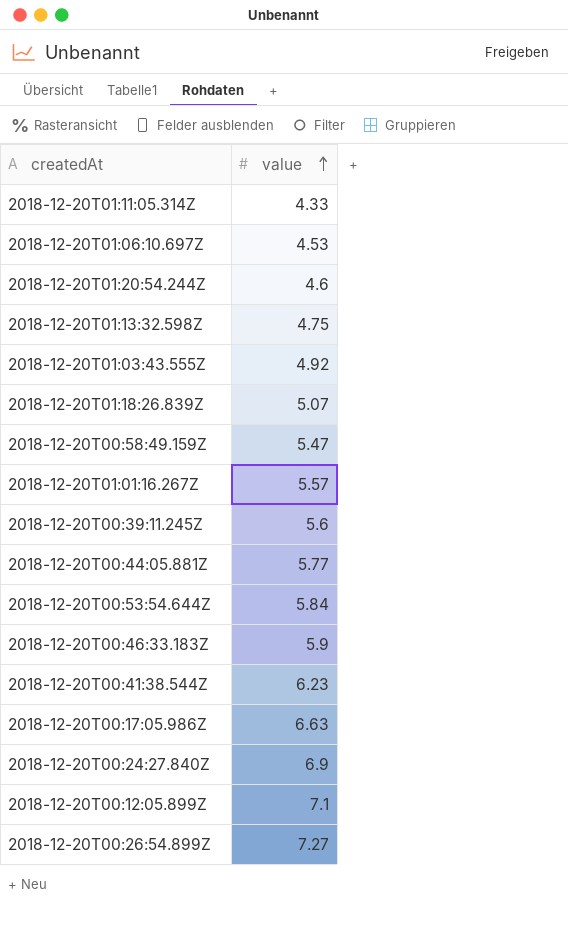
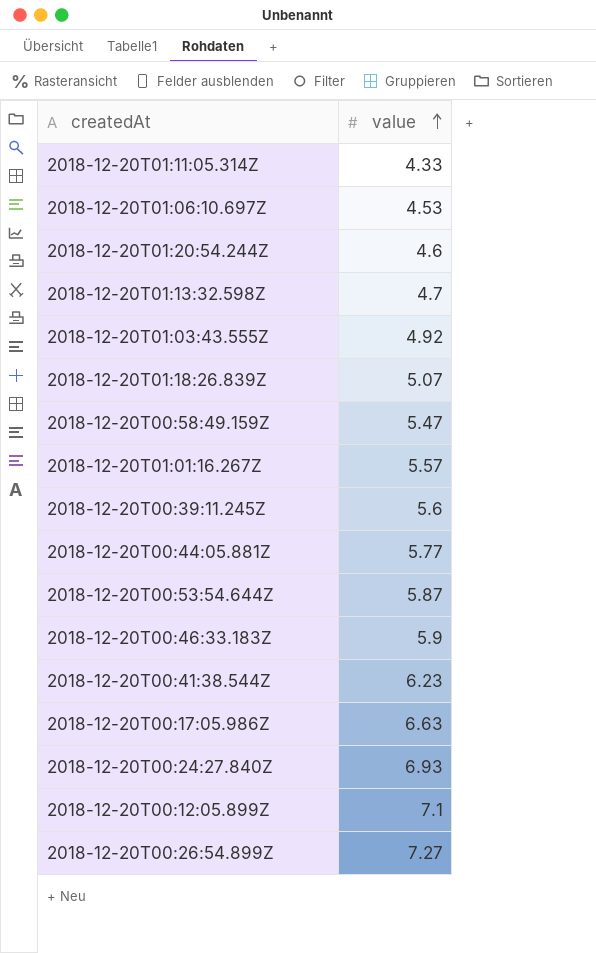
2018-12-20T01:13:32.598Z | value: 4.75 -> 4.7
2018-12-20T00:53:54.644Z | value: 5.84 -> 5.87
2018-12-20T00:24:27.840Z | value: 6.9 -> 6.93

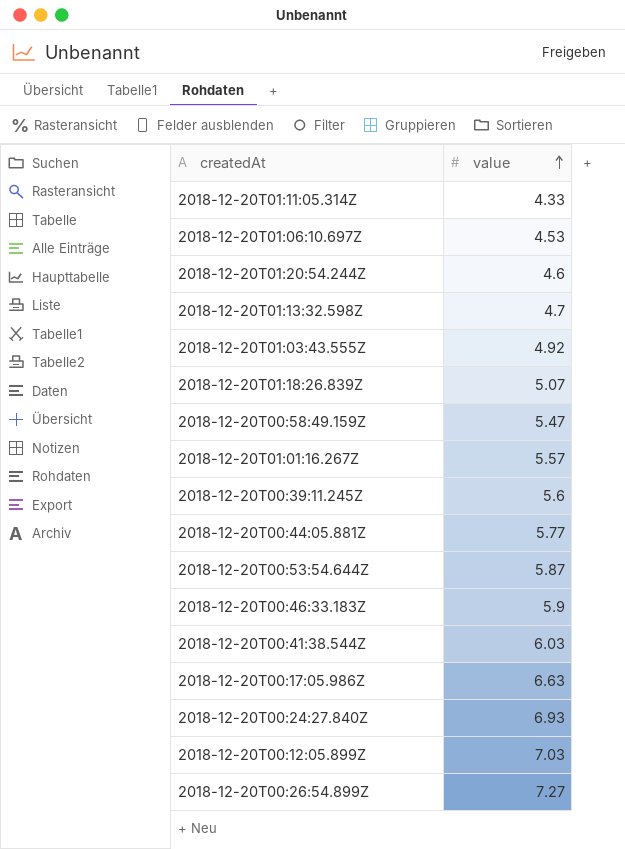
2018-12-20T00:41:38.544Z | value: 6.23 -> 6.03
2018-12-20T00:12:05.899Z | value: 7.1 -> 7.03

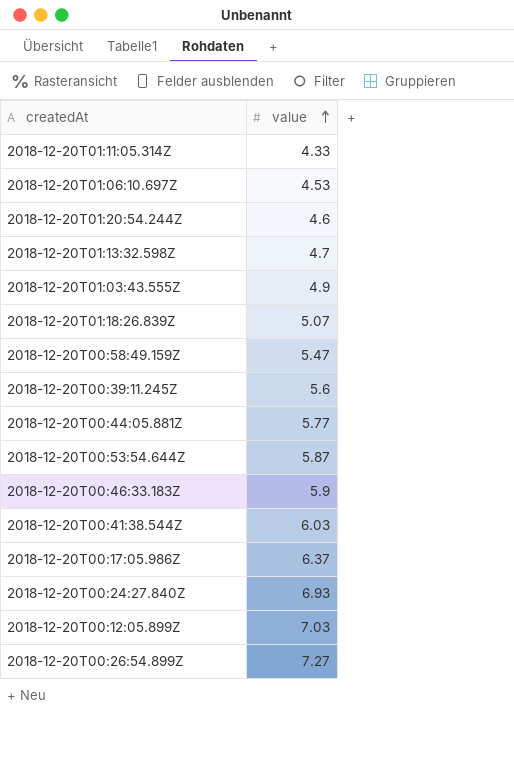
row 2018-12-20T01:01:16.267Z: 5.57 -> none
2018-12-20T01:03:43.555Z | value: 4.92 -> 4.9
2018-12-20T00:17:05.986Z | value: 6.63 -> 6.37

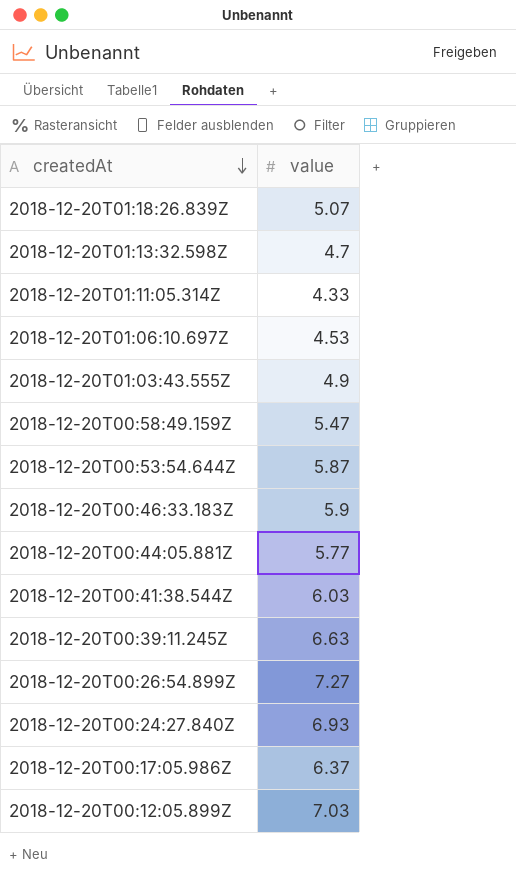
row order: value ascending -> createdAt descending
row 2018-12-20T01:20:54.244Z: 4.6 -> none
2018-12-20T00:39:11.245Z | value: 5.6 -> 6.63

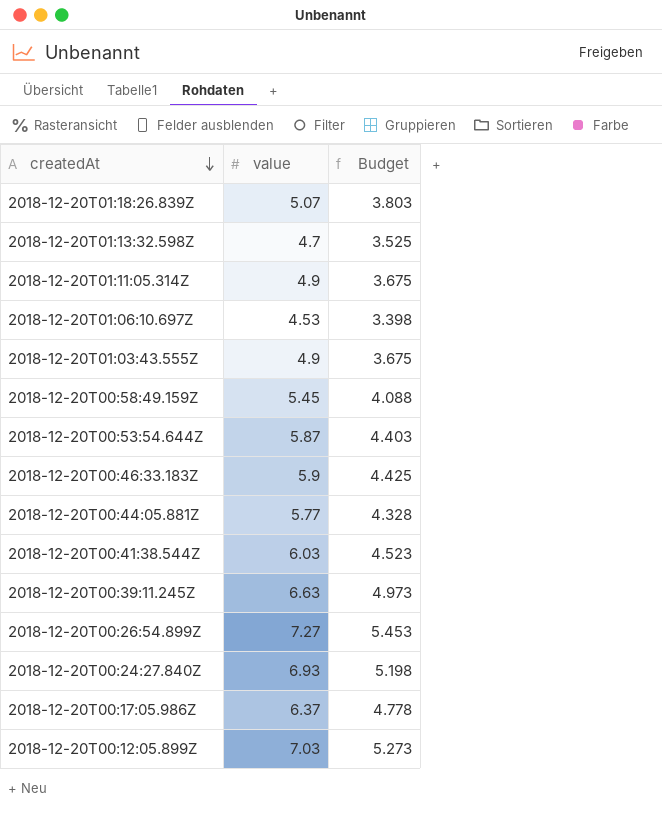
column Budget | formula: none -> [value] * 0.75
2018-12-20T01:11:05.314Z | value: 4.33 -> 4.9
2018-12-20T00:58:49.159Z | value: 5.47 -> 5.45

